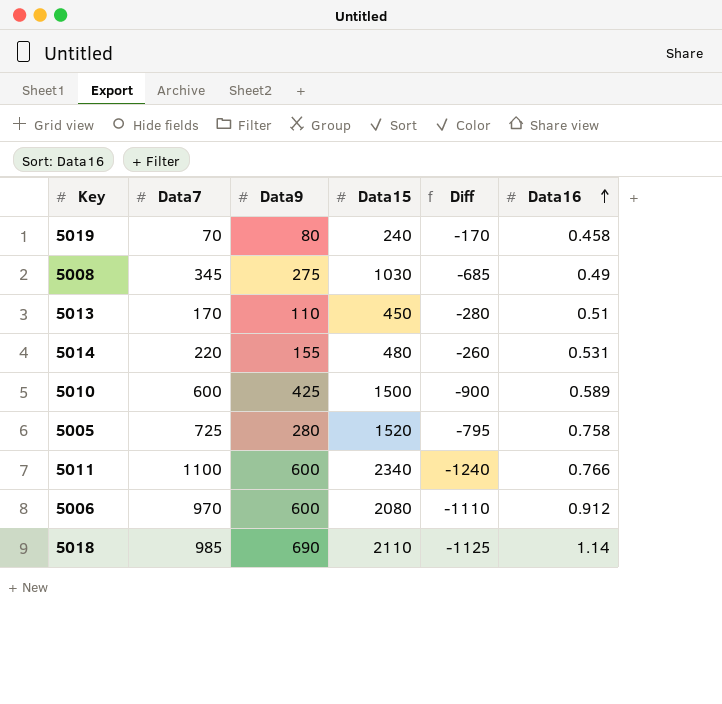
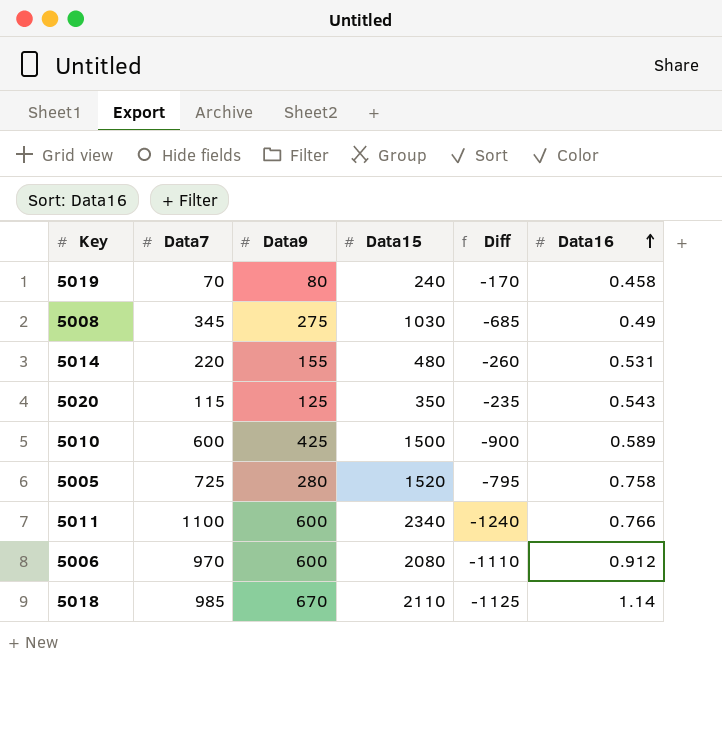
row 5013: 170 | 110 | 450 | -280 | 0.51 -> none
row 5020: none -> 115 | 125 | 350 | -235 | 0.543
5018 | Data9: 690 -> 670

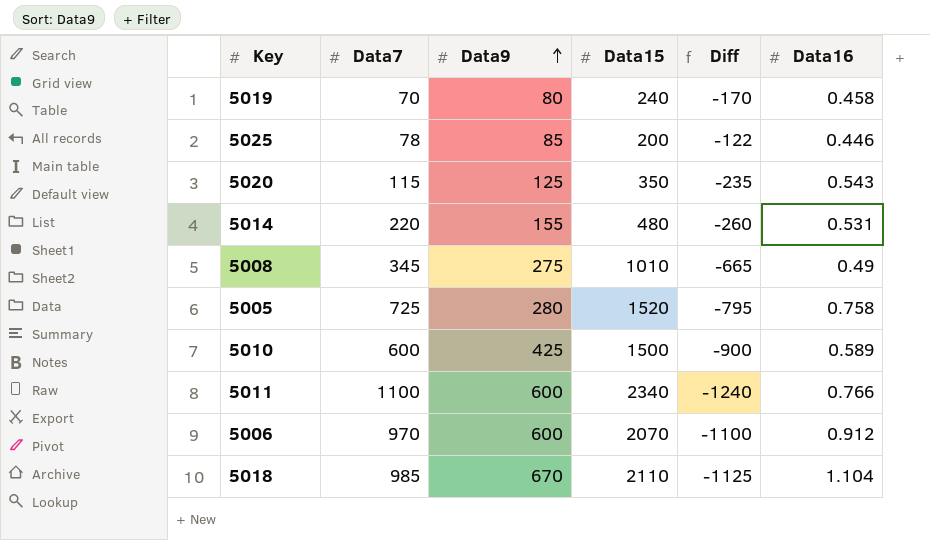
row order: Data16 ascending -> Data9 ascending
row 5025: none -> 78 | 85 | 200 | -122 | 0.446
5008 | Data15: 1030 -> 1010
5008 | Diff: -685 -> -665
5006 | Data15: 2080 -> 2070
5006 | Diff: -1110 -> -1100
5018 | Data16: 1.14 -> 1.104

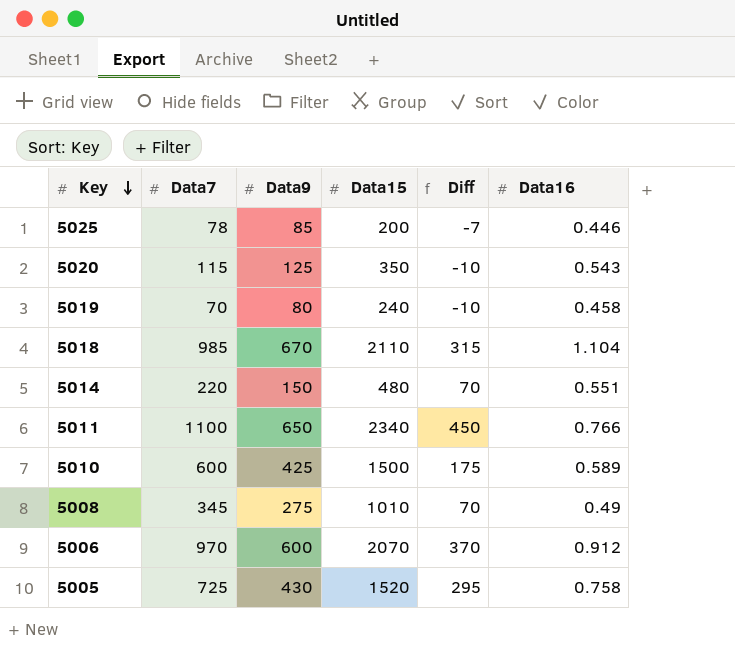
row order: Data9 ascending -> Key descending
column Diff | formula: [Data7] - [Data15] -> [Data7] - [Data9]
5014 | Data9: 155 -> 150
5014 | Data16: 0.531 -> 0.551
5011 | Data9: 600 -> 650
5005 | Data9: 280 -> 430

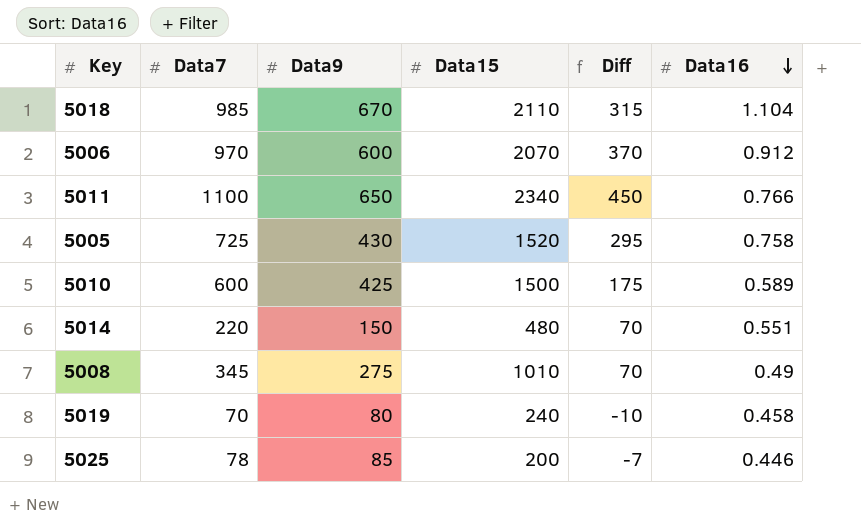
row order: Key descending -> Data16 descending
row 5020: 115 | 125 | 350 | -10 | 0.543 -> none

